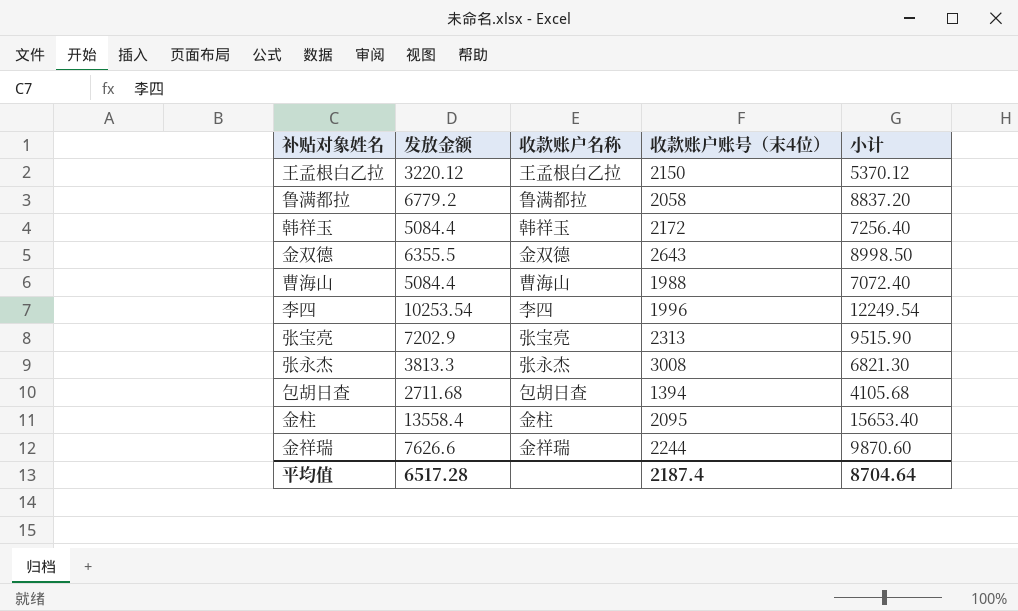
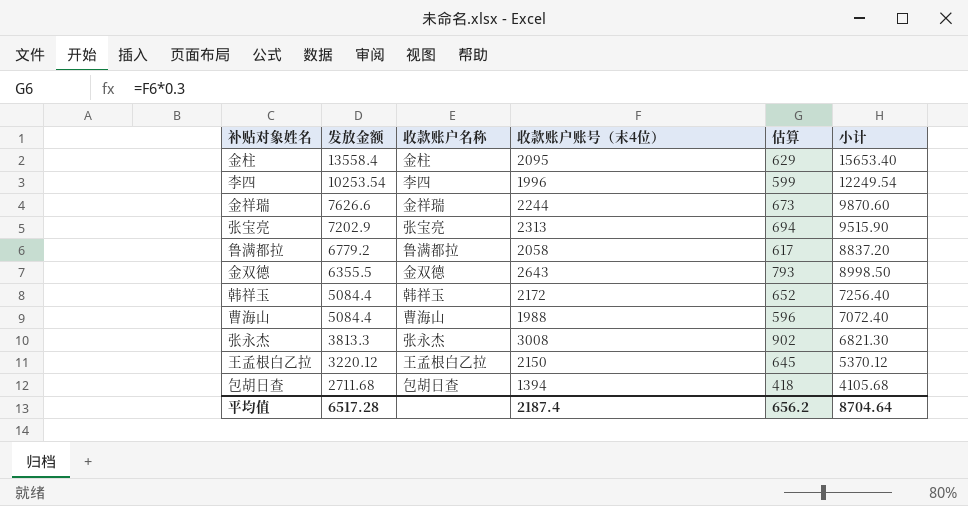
row order: none -> 发放金额 descending
column 估算 | formula: none -> [收款账户账号（末4位）] * 0.3

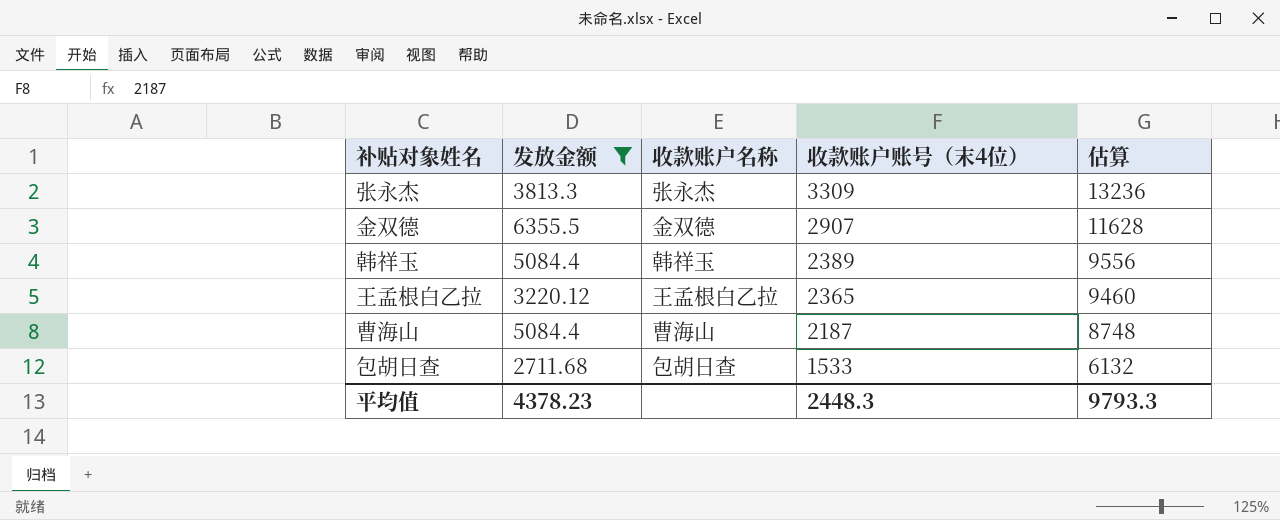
filter: none -> 发放金额 <= 6355.5
row order: 发放金额 descending -> 收款账户账号（末4位） descending
column 小计 | formula: [发放金额] + [收款账户账号（末4位）] -> none
column 估算 | formula: [收款账户账号（末4位）] * 0.3 -> [收款账户账号（末4位）] * 4
张永杰 | 收款账户账号（末4位）: 3008 -> 3309
金双德 | 收款账户账号（末4位）: 2643 -> 2907
韩祥玉 | 收款账户账号（末4位）: 2172 -> 2389
王孟根白乙拉 | 收款账户账号（末4位）: 2150 -> 2365
曹海山 | 收款账户账号（末4位）: 1988 -> 2187
包胡日查 | 收款账户账号（末4位）: 1394 -> 1533
平均值 | 发放金额: 6517.28 -> 4378.23
平均值 | 收款账户账号（末4位）: 2187.4 -> 2448.3
平均值 | 估算: 656.2 -> 9793.3

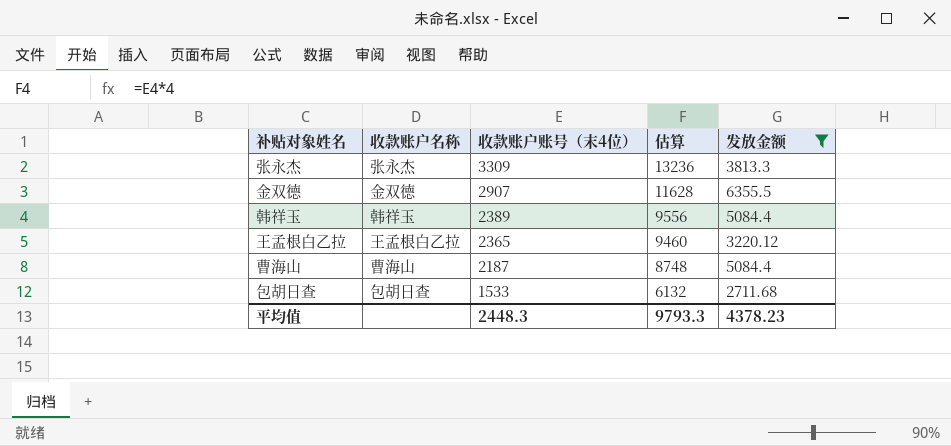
column 发放金额 | position: 2 -> 5

